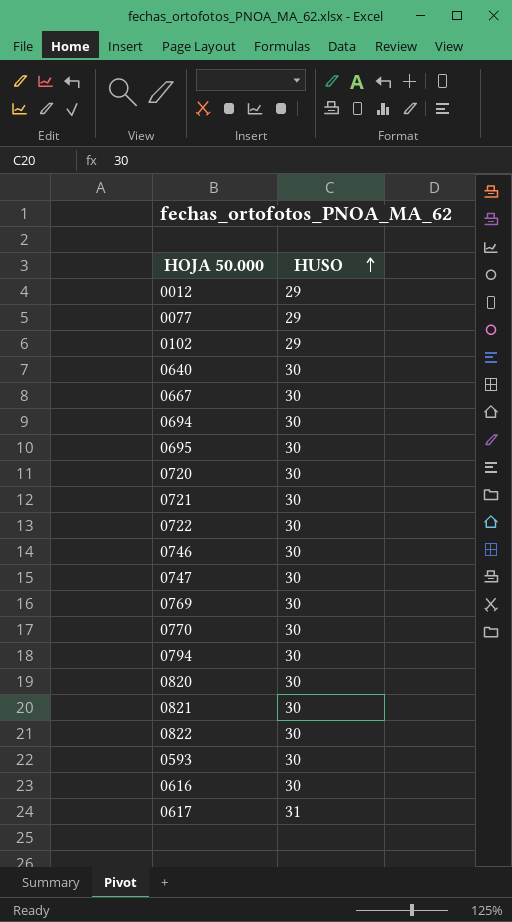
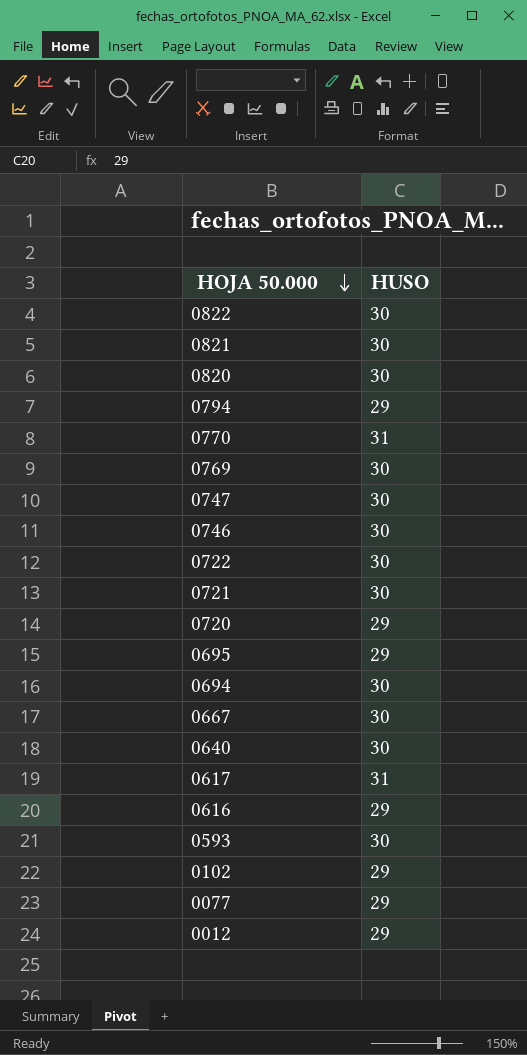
row order: HUSO ascending -> HOJA 50.000 descending
0794 | HUSO: 30 -> 29
0770 | HUSO: 30 -> 31
0720 | HUSO: 30 -> 29
0695 | HUSO: 30 -> 29
0616 | HUSO: 30 -> 29

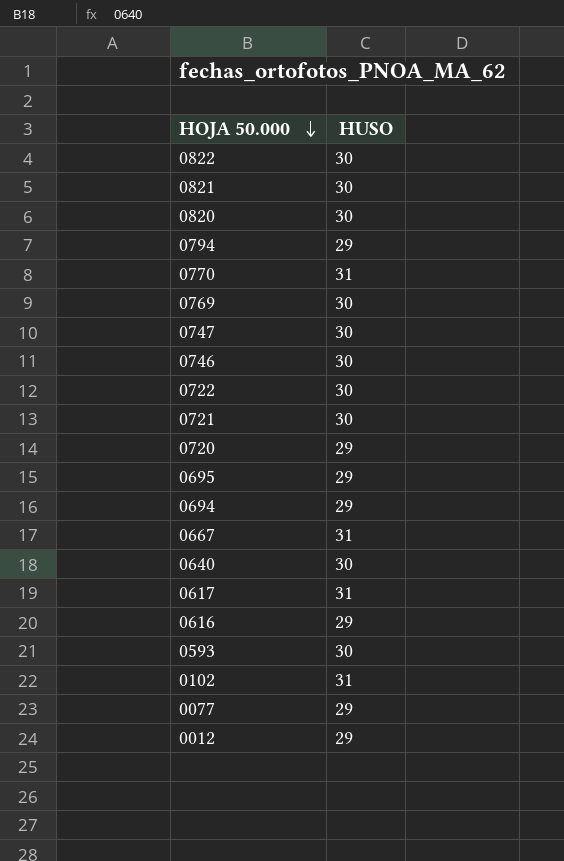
0694 | HUSO: 30 -> 29
0667 | HUSO: 30 -> 31
0102 | HUSO: 29 -> 31

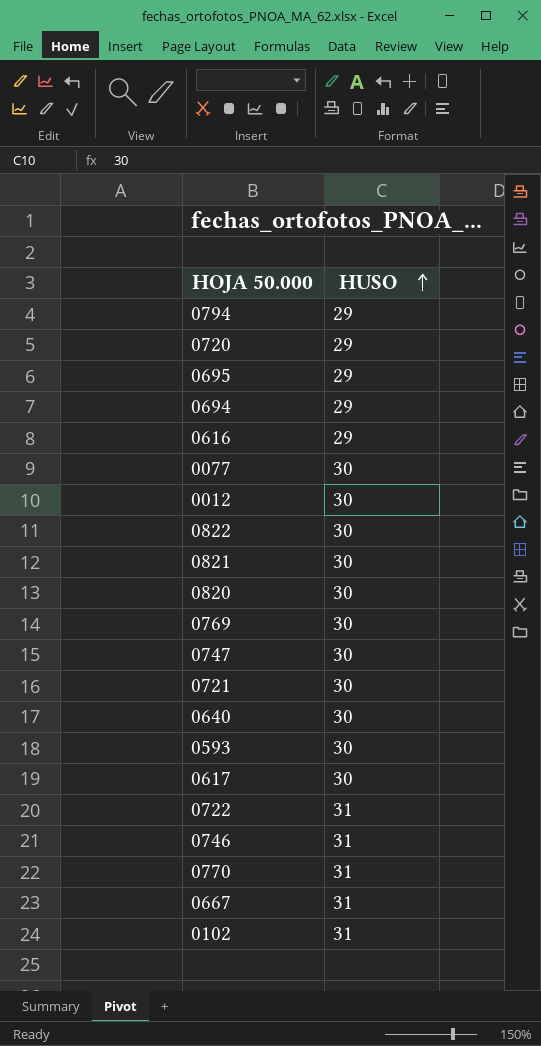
row order: HOJA 50.000 descending -> HUSO ascending
0077 | HUSO: 29 -> 30
0012 | HUSO: 29 -> 30
0617 | HUSO: 31 -> 30
0722 | HUSO: 30 -> 31
0746 | HUSO: 30 -> 31

